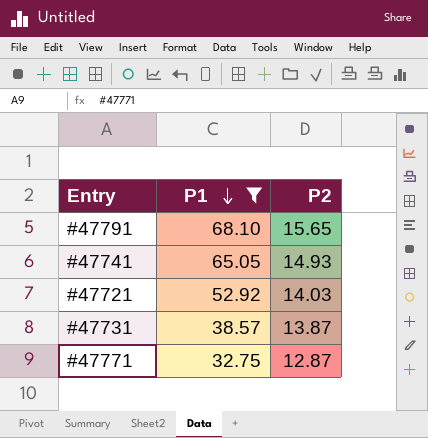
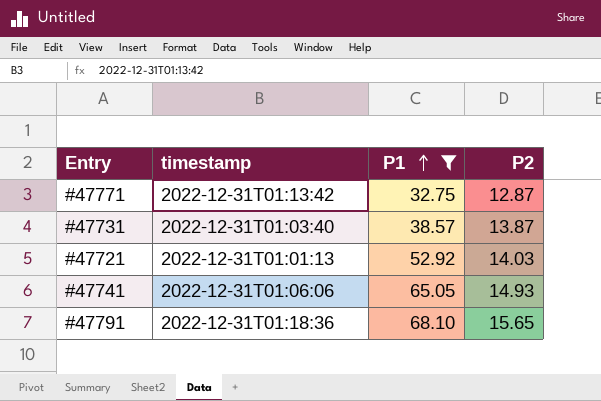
row order: P1 descending -> P1 ascending
column timestamp | position: none -> 2

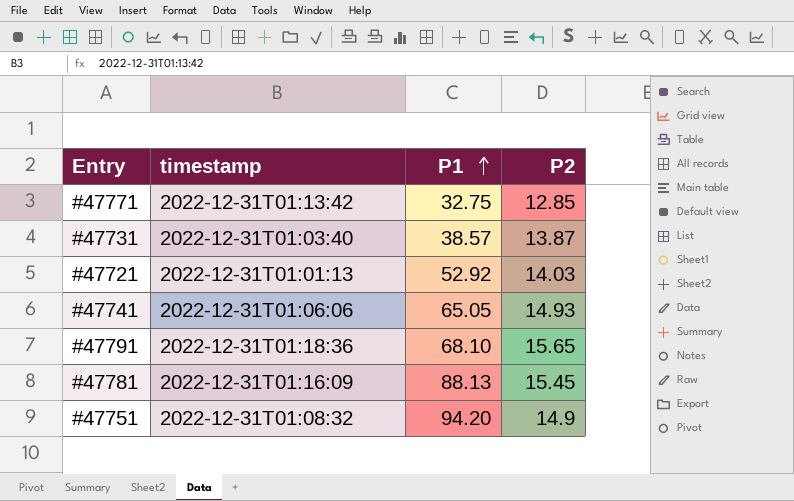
filter: P1 <= 68.10 -> none
#47771 | P2: 12.87 -> 12.85

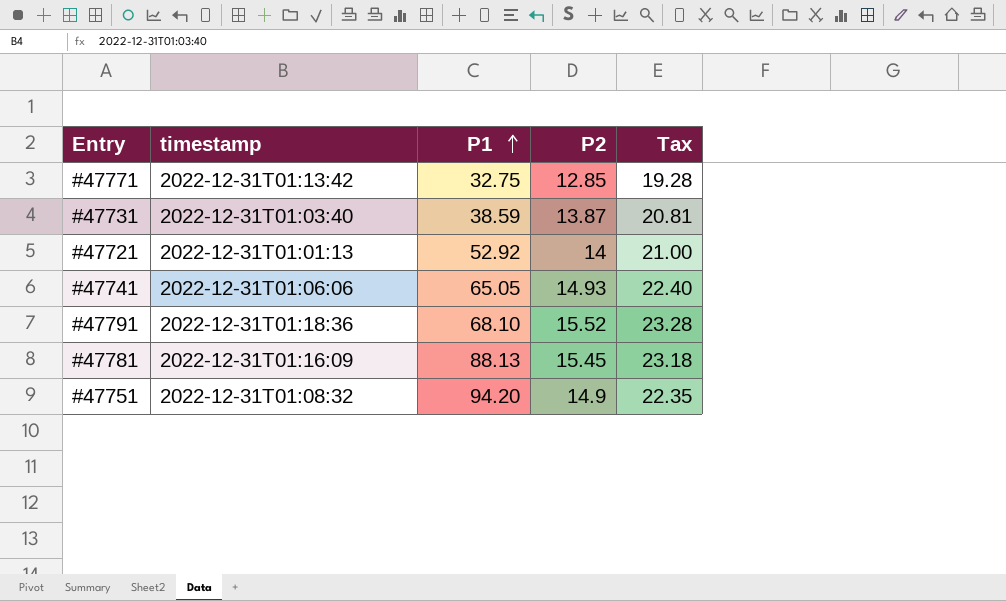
column Tax | formula: none -> [P2] * 1.5
#47731 | P1: 38.57 -> 38.59
#47721 | P2: 14.03 -> 14
#47791 | P2: 15.65 -> 15.52

